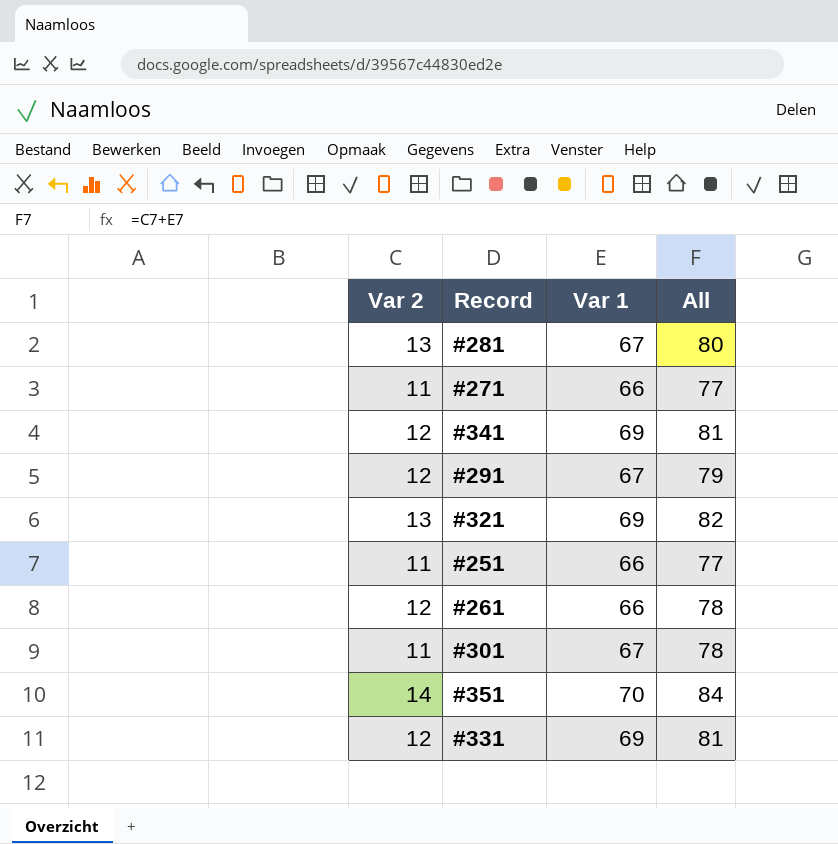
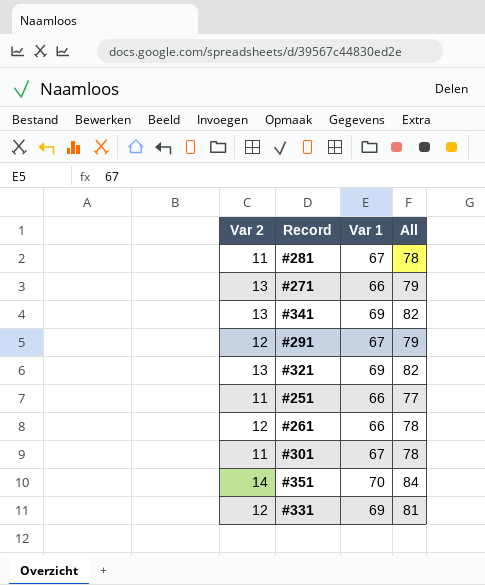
#281 | Var 2: 13 -> 11
#281 | All: 80 -> 78
#271 | Var 2: 11 -> 13
#271 | All: 77 -> 79
#341 | Var 2: 12 -> 13
#341 | All: 81 -> 82

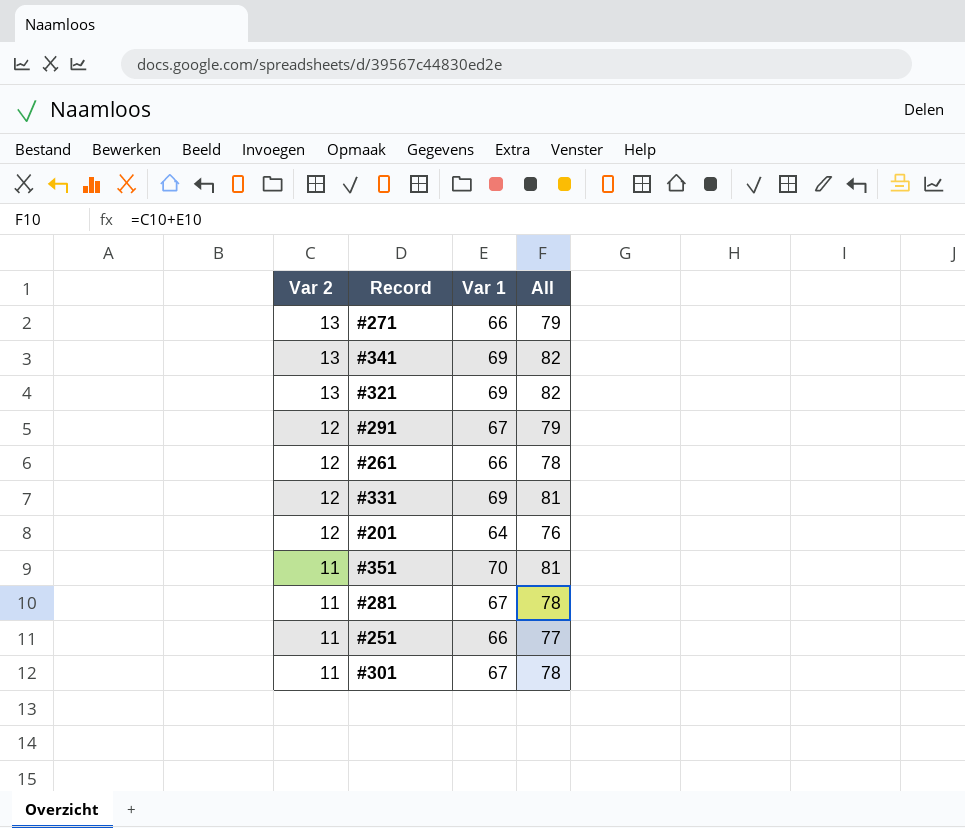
row order: none -> Var 2 descending
row #201: none -> 12 | 64 | 76
#351 | Var 2: 14 -> 11
#351 | All: 84 -> 81

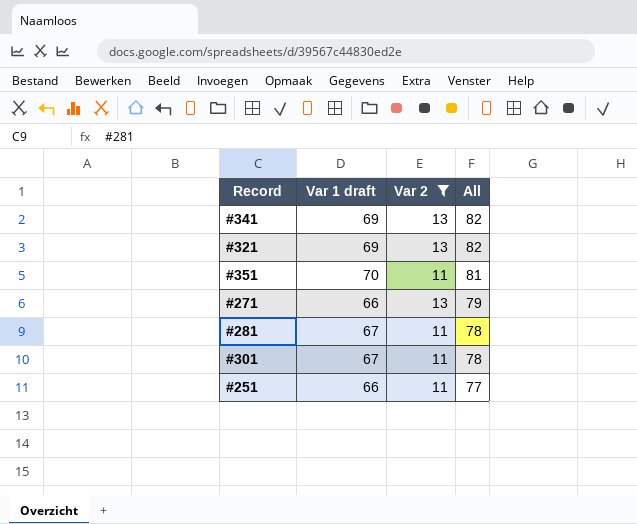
filter: none -> Var 2 != 12
row order: Var 2 descending -> All descending
column name: Var 1 -> Var 1 draft
column Var 2 | position: 1 -> 3

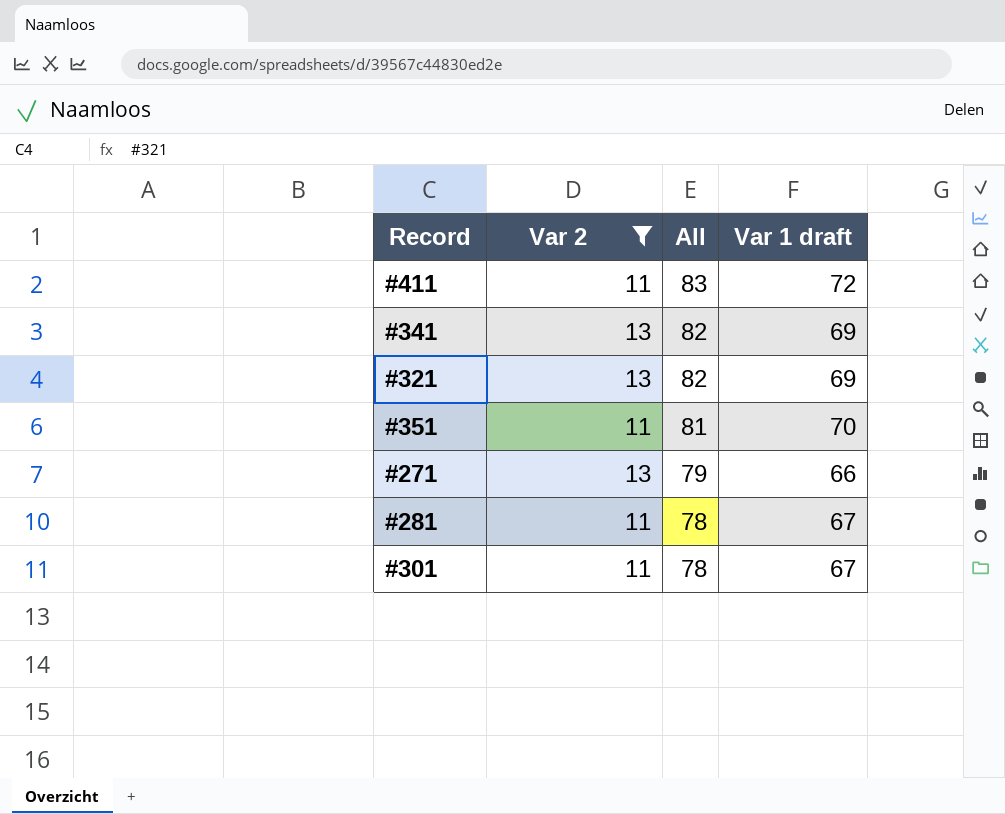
column Var 1 draft | position: 2 -> 4
row #251: 66 | 11 | 77 -> none
row #411: none -> 11 | 83 | 72

